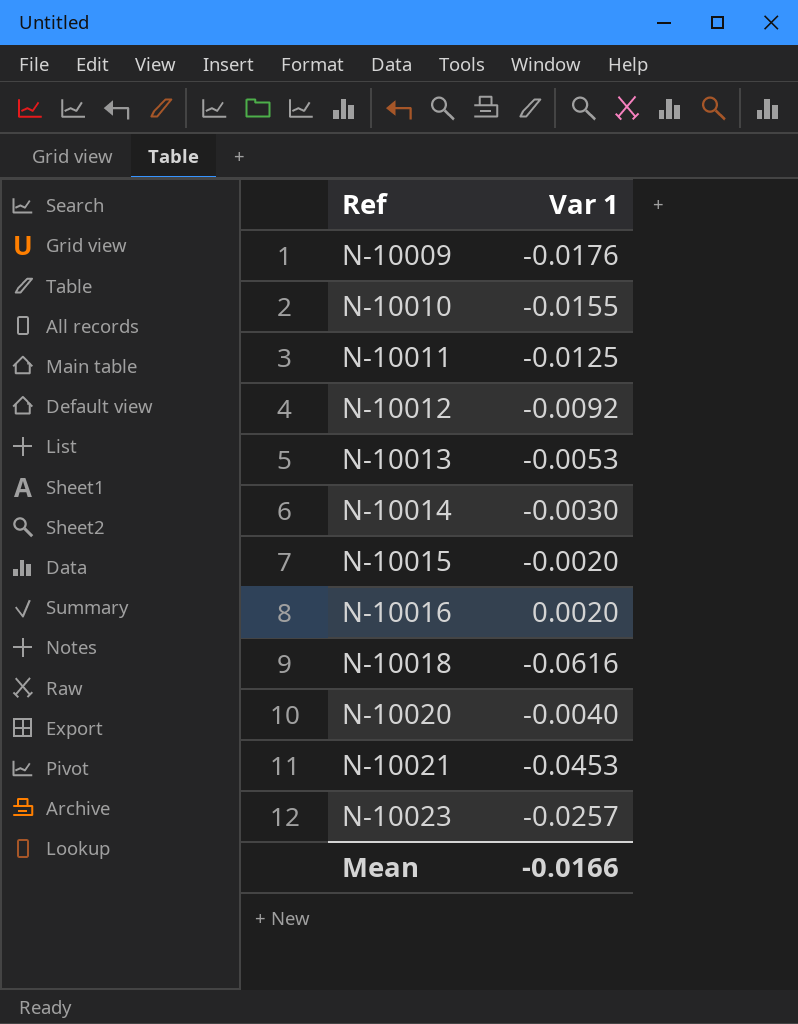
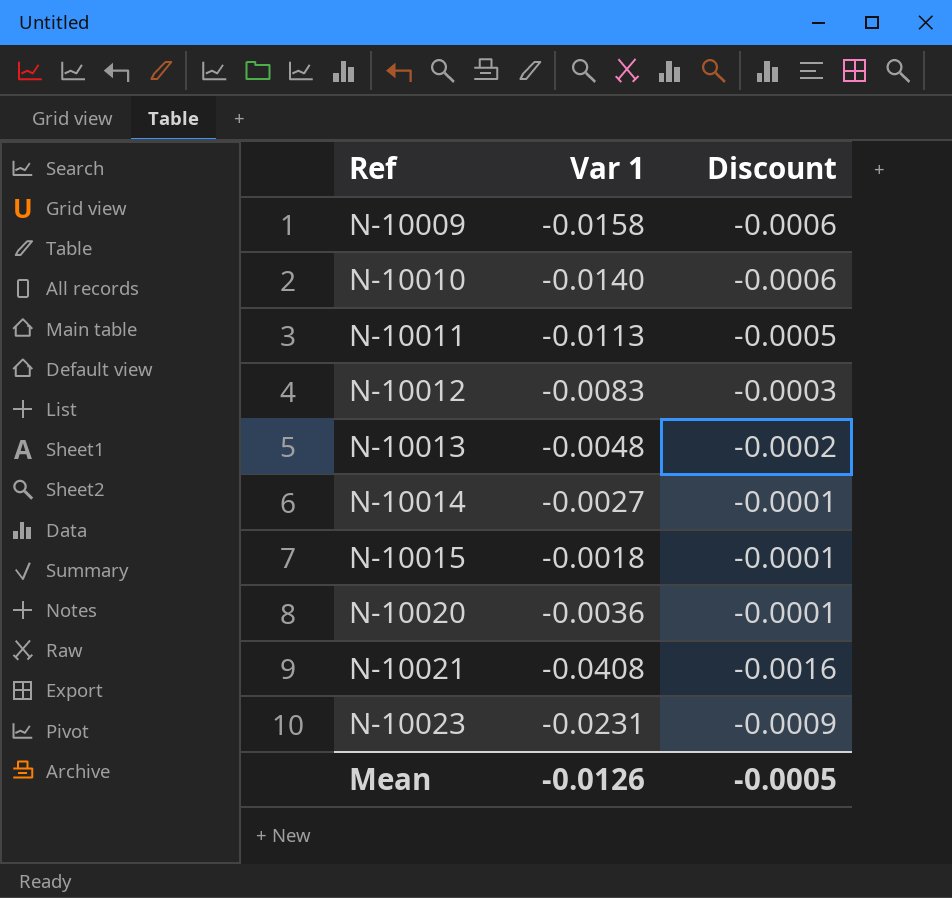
column Discount | formula: none -> [Var 1] * 0.04
row N-10016: 0.0020 -> none
row N-10018: -0.0616 -> none
N-10009 | Var 1: -0.0176 -> -0.0158
N-10010 | Var 1: -0.0155 -> -0.0140
N-10011 | Var 1: -0.0125 -> -0.0113
N-10012 | Var 1: -0.0092 -> -0.0083
N-10013 | Var 1: -0.0053 -> -0.0048
N-10014 | Var 1: -0.0030 -> -0.0027
N-10015 | Var 1: -0.0020 -> -0.0018
N-10020 | Var 1: -0.0040 -> -0.0036
N-10021 | Var 1: -0.0453 -> -0.0408
N-10023 | Var 1: -0.0257 -> -0.0231
Mean | Var 1: -0.0166 -> -0.0126

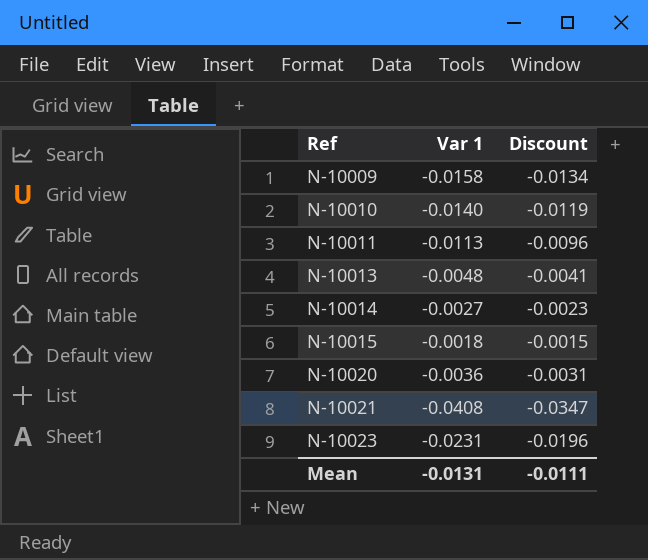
column Discount | formula: [Var 1] * 0.04 -> [Var 1] * 0.85
row N-10012: -0.0083 | -0.0003 -> none
Mean | Var 1: -0.0126 -> -0.0131
Mean | Discount: -0.0005 -> -0.0111

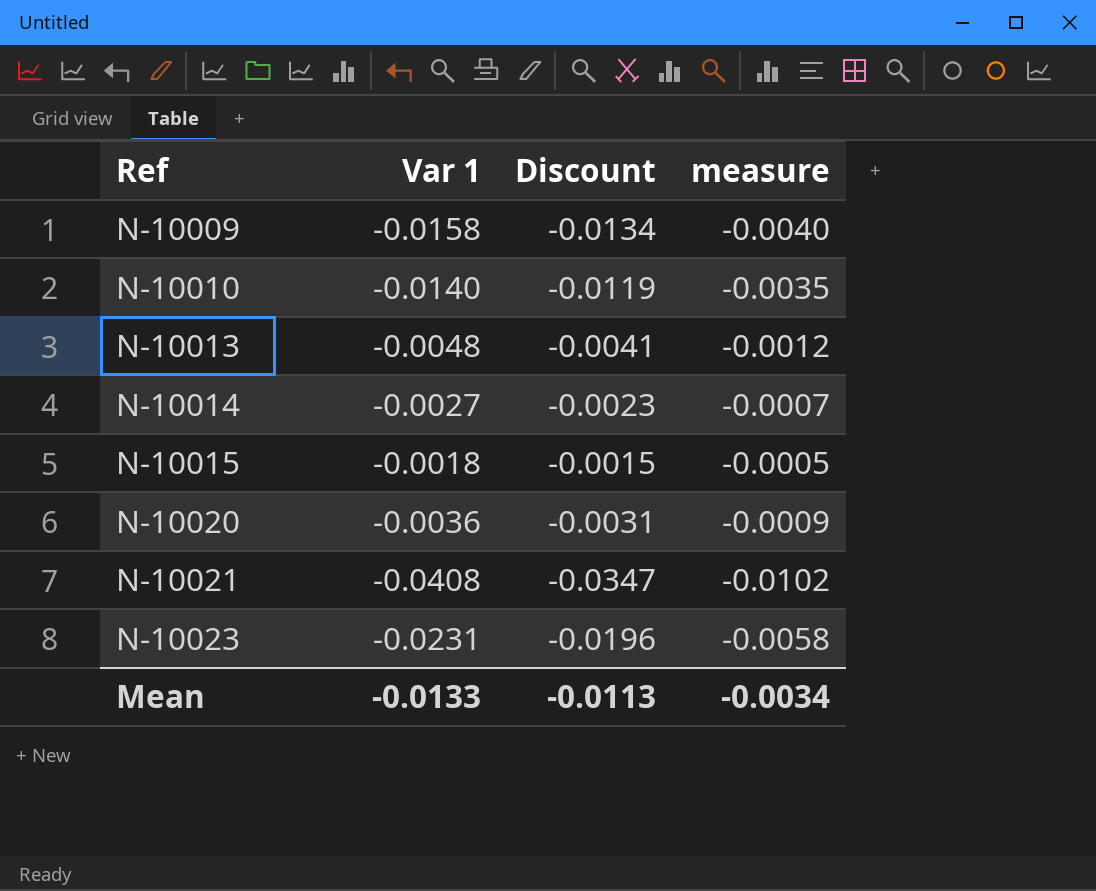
column measure | formula: none -> [Var 1] * 0.25
row N-10011: -0.0113 | -0.0096 -> none
Mean | Var 1: -0.0131 -> -0.0133
Mean | Discount: -0.0111 -> -0.0113

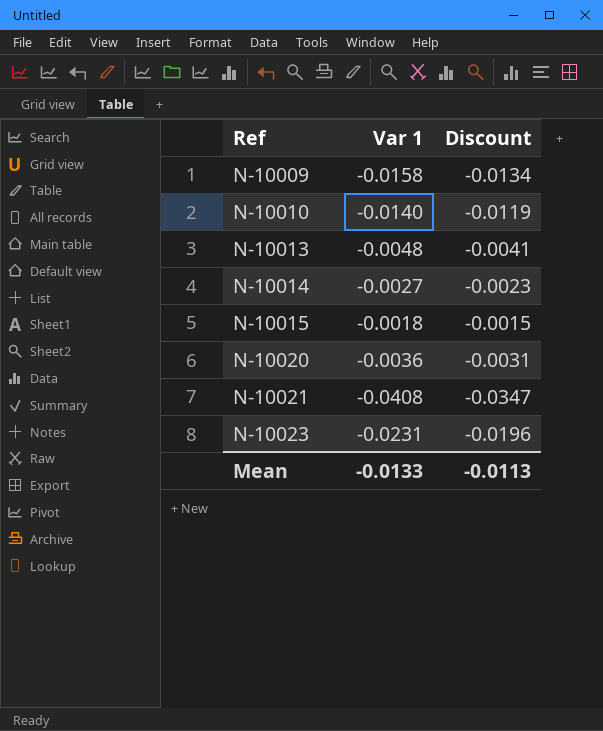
column measure | formula: [Var 1] * 0.25 -> none

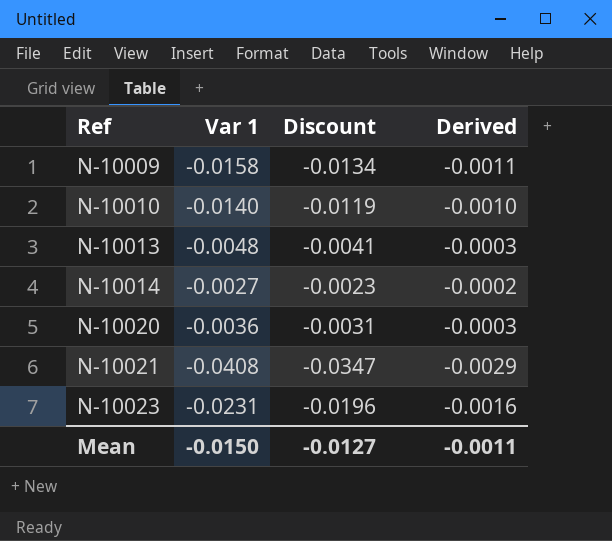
column Derived | formula: none -> [Var 1] * 0.07
row N-10015: -0.0018 | -0.0015 -> none
Mean | Var 1: -0.0133 -> -0.0150
Mean | Discount: -0.0113 -> -0.0127

